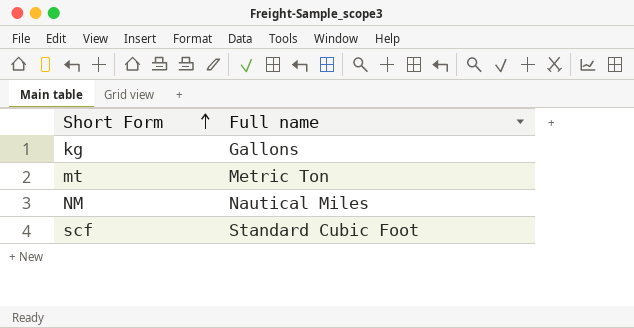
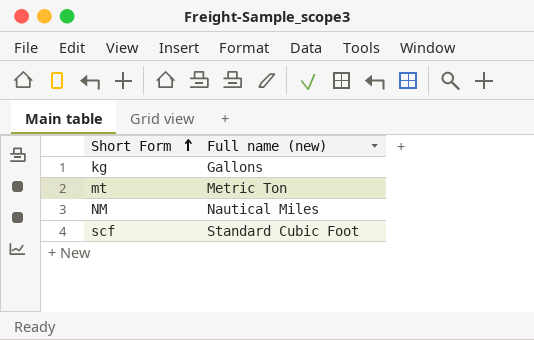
column name: Full name -> Full name (new)

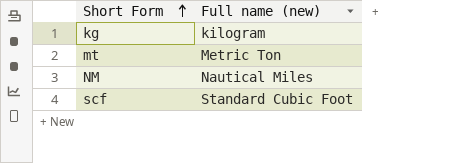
kg | Full name (new): Gallons -> kilogram

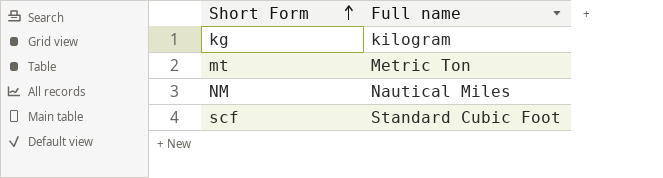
column name: Full name (new) -> Full name

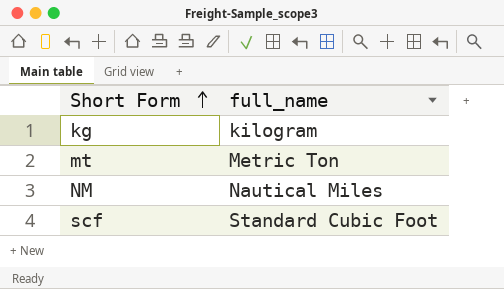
column name: Full name -> full_name

